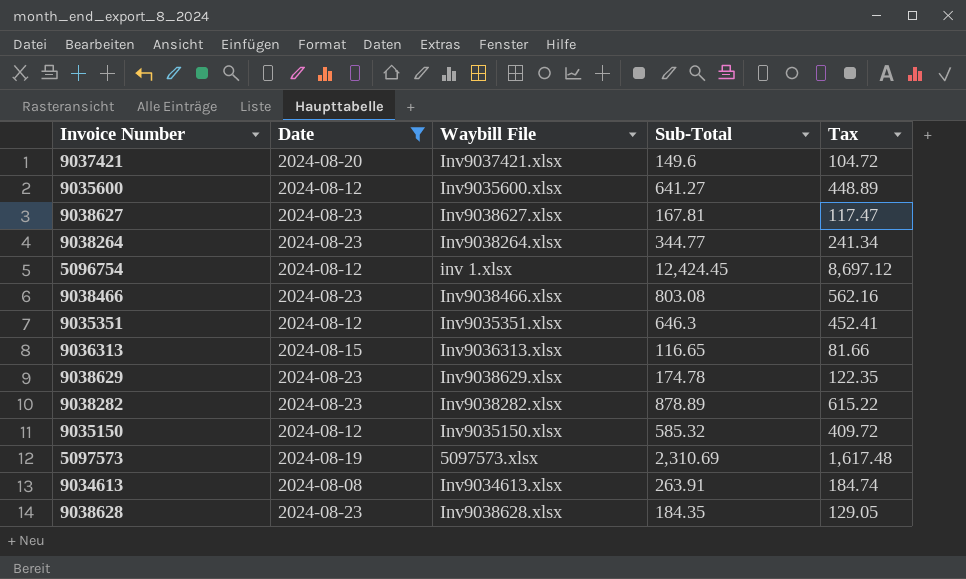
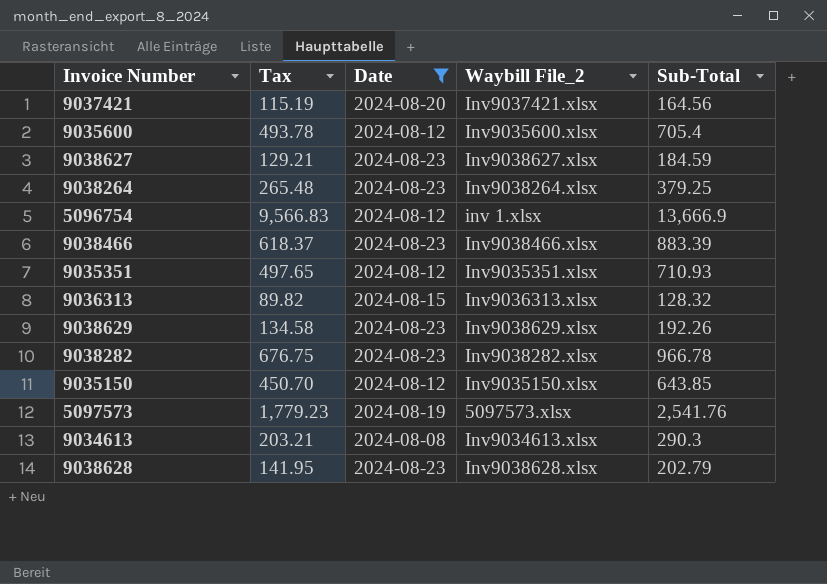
column Tax | position: 5 -> 2
column name: Waybill File -> Waybill File_2
9037421 | Tax: 104.72 -> 115.19
9037421 | Sub-Total: 149.6 -> 164.56
9035600 | Tax: 448.89 -> 493.78
9035600 | Sub-Total: 641.27 -> 705.4
9038627 | Tax: 117.47 -> 129.21
9038627 | Sub-Total: 167.81 -> 184.59
9038264 | Tax: 241.34 -> 265.48
9038264 | Sub-Total: 344.77 -> 379.25
5096754 | Tax: 8,697.12 -> 9,566.83
5096754 | Sub-Total: 12,424.45 -> 13,666.9
9038466 | Tax: 562.16 -> 618.37
9038466 | Sub-Total: 803.08 -> 883.39
9035351 | Tax: 452.41 -> 497.65
9035351 | Sub-Total: 646.3 -> 710.93
9036313 | Tax: 81.66 -> 89.82
9036313 | Sub-Total: 116.65 -> 128.32
9038629 | Tax: 122.35 -> 134.58
9038629 | Sub-Total: 174.78 -> 192.26
9038282 | Tax: 615.22 -> 676.75
9038282 | Sub-Total: 878.89 -> 966.78
9035150 | Tax: 409.72 -> 450.70
9035150 | Sub-Total: 585.32 -> 643.85
5097573 | Tax: 1,617.48 -> 1,779.23
5097573 | Sub-Total: 2,310.69 -> 2,541.76
9034613 | Tax: 184.74 -> 203.21
9034613 | Sub-Total: 263.91 -> 290.3
9038628 | Tax: 129.05 -> 141.95
9038628 | Sub-Total: 184.35 -> 202.79

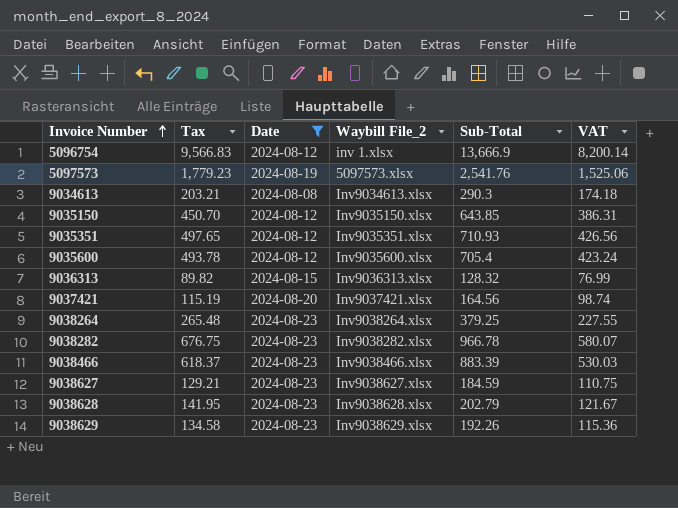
row order: none -> Invoice Number ascending
column VAT | formula: none -> [Sub-Total] * 0.6

